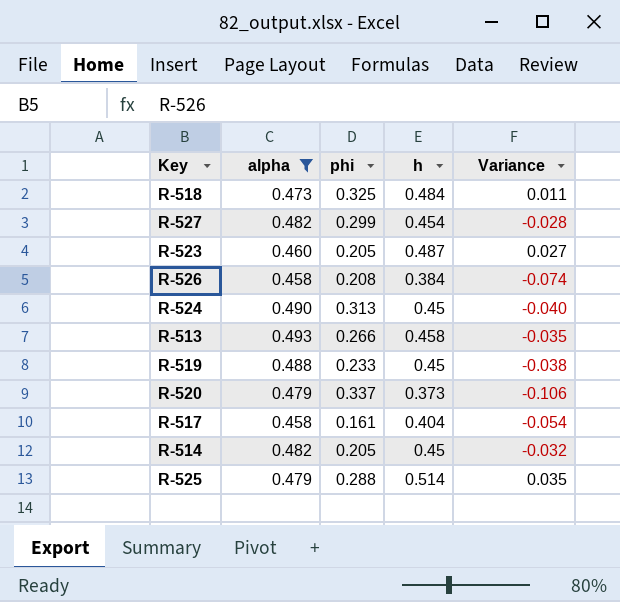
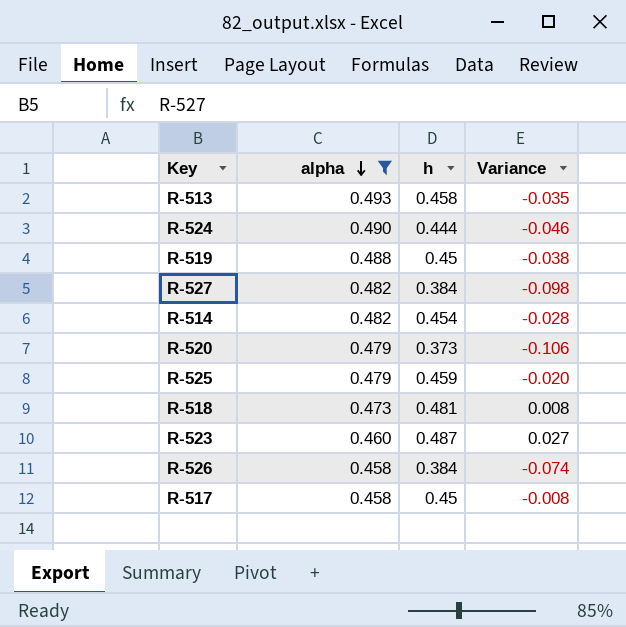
row order: none -> alpha descending
column phi | position: 3 -> none
R-524 | h: 0.45 -> 0.444
R-524 | Variance: -0.040 -> -0.046
R-527 | h: 0.454 -> 0.384
R-527 | Variance: -0.028 -> -0.098
R-514 | h: 0.45 -> 0.454
R-514 | Variance: -0.032 -> -0.028
R-525 | h: 0.514 -> 0.459
R-525 | Variance: 0.035 -> -0.020
R-518 | h: 0.484 -> 0.481
R-518 | Variance: 0.011 -> 0.008
R-517 | h: 0.404 -> 0.45
R-517 | Variance: -0.054 -> -0.008

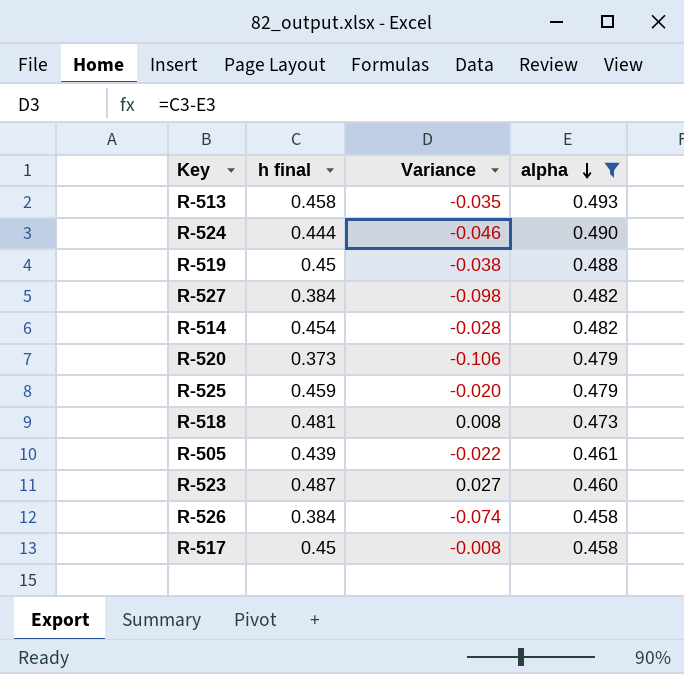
column name: h -> h final
column alpha | position: 2 -> 4
row R-505: none -> 0.439 | -0.022 | 0.461

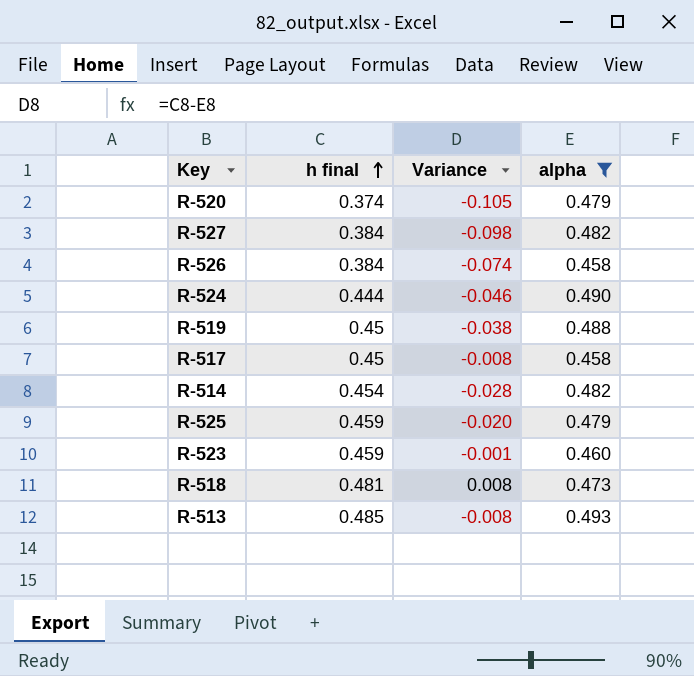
row order: alpha descending -> h final ascending
row R-505: 0.439 | -0.022 | 0.461 -> none
R-520 | h final: 0.373 -> 0.374
R-520 | Variance: -0.106 -> -0.105
R-523 | h final: 0.487 -> 0.459
R-523 | Variance: 0.027 -> -0.001
R-513 | h final: 0.458 -> 0.485
R-513 | Variance: -0.035 -> -0.008

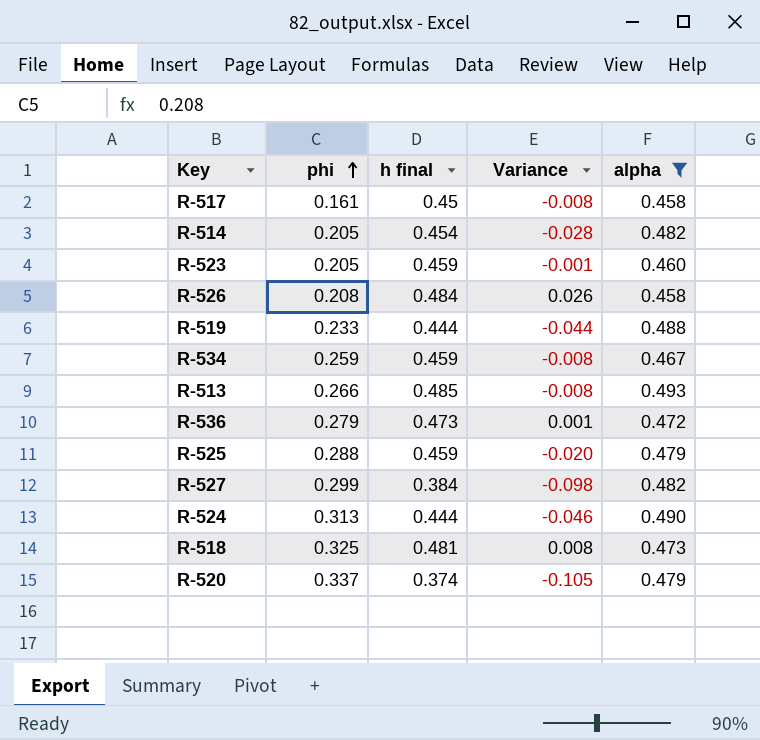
row order: h final ascending -> phi ascending
column phi | position: none -> 2
R-526 | h final: 0.384 -> 0.484
R-526 | Variance: -0.074 -> 0.026
R-519 | h final: 0.45 -> 0.444
R-519 | Variance: -0.038 -> -0.044
row R-534: none -> 0.259 | 0.459 | -0.008 | 0.467
row R-536: none -> 0.279 | 0.473 | 0.001 | 0.472

